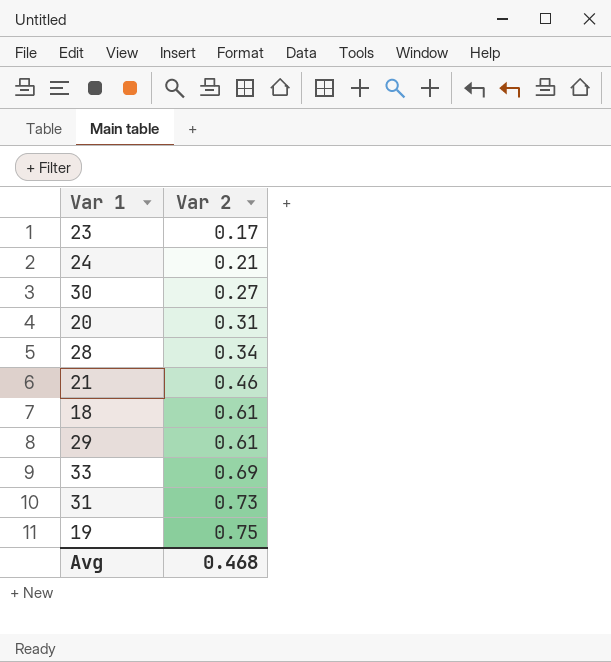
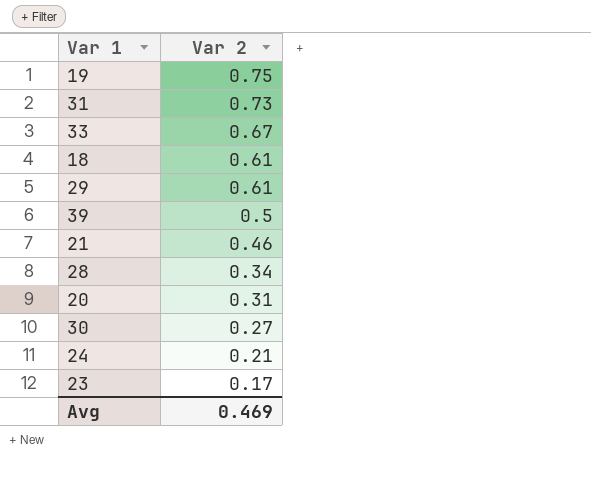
row order: Var 2 ascending -> Var 2 descending
33 | Var 2: 0.69 -> 0.67
row 39: none -> 0.5
Avg | Var 2: 0.468 -> 0.469

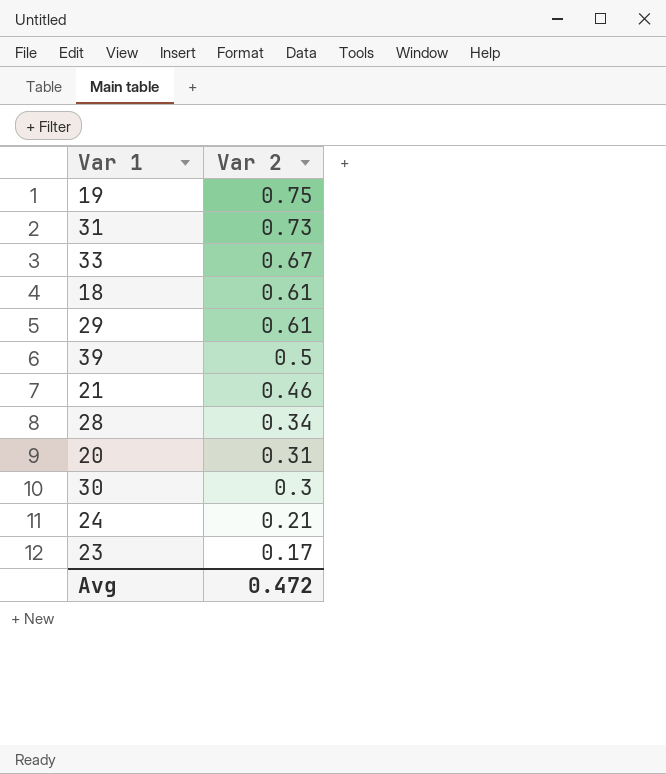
30 | Var 2: 0.27 -> 0.3
Avg | Var 2: 0.469 -> 0.472

